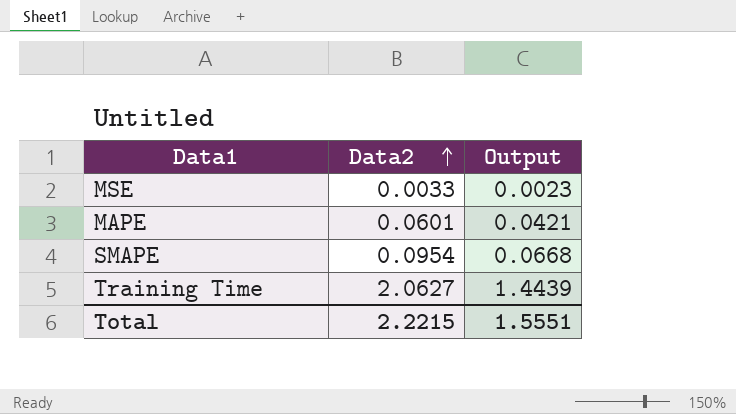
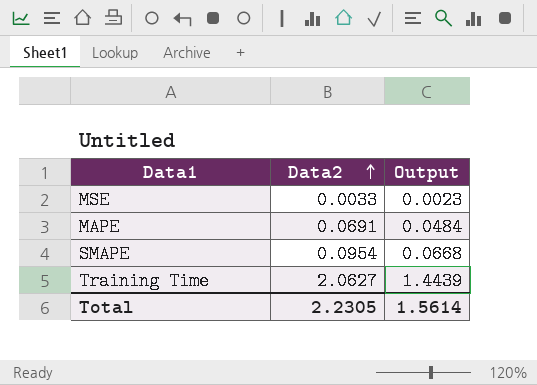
MAPE | Data2: 0.0601 -> 0.0691
MAPE | Output: 0.0421 -> 0.0484
Total | Data2: 2.2215 -> 2.2305
Total | Output: 1.5551 -> 1.5614

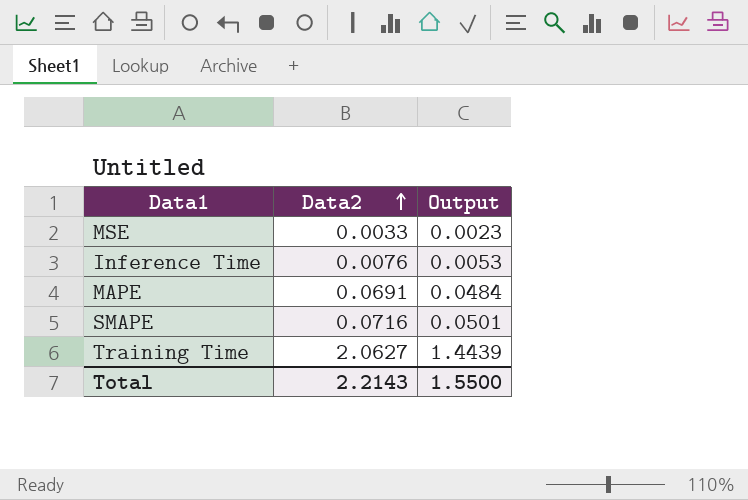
row Inference Time: none -> 0.0076 | 0.0053
SMAPE | Data2: 0.0954 -> 0.0716
SMAPE | Output: 0.0668 -> 0.0501
Total | Data2: 2.2305 -> 2.2143
Total | Output: 1.5614 -> 1.5500

